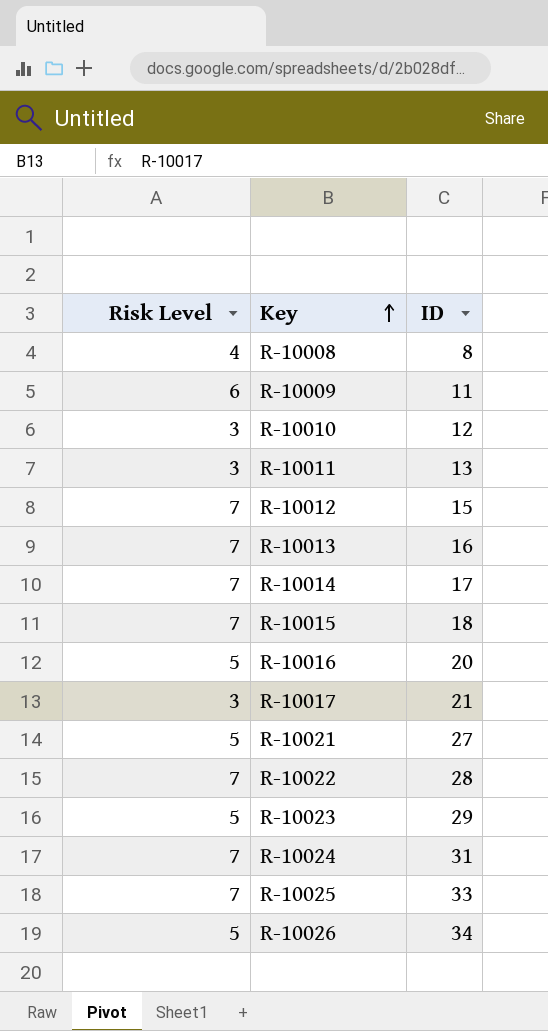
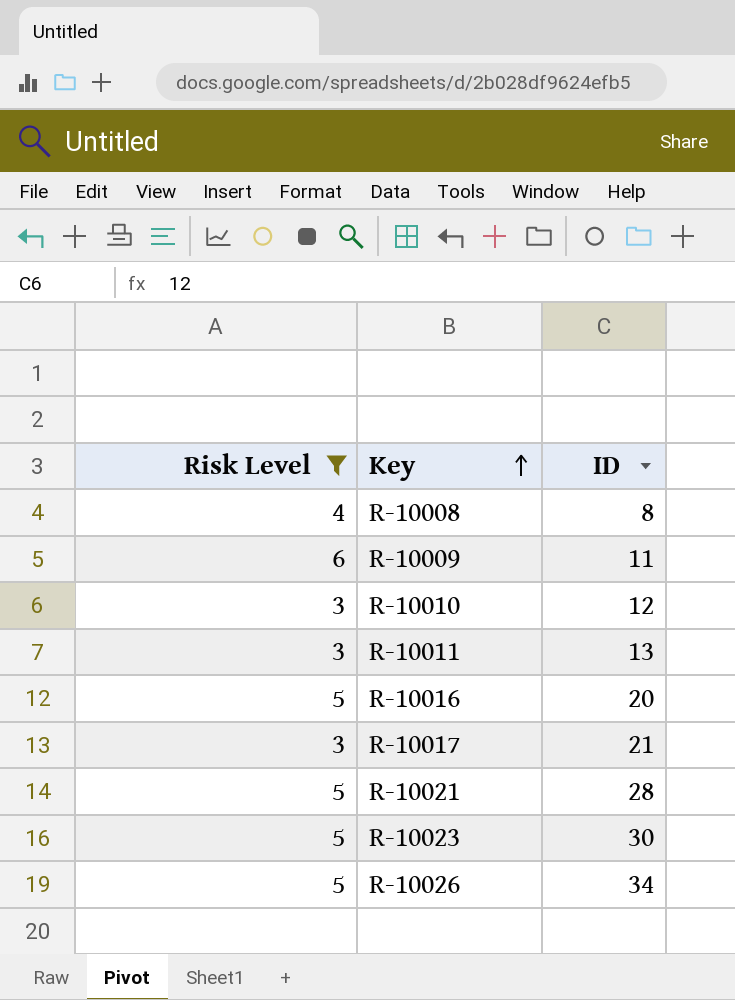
filter: none -> Risk Level != 7
R-10021 | ID: 27 -> 28
R-10023 | ID: 29 -> 30

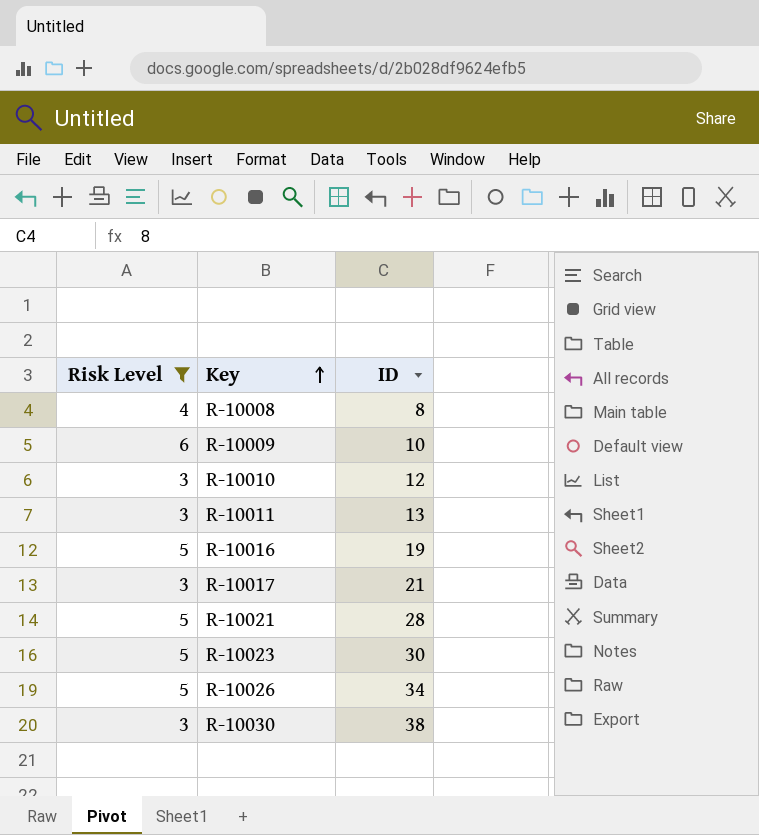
R-10009 | ID: 11 -> 10
R-10016 | ID: 20 -> 19
row R-10030: none -> 3 | 38

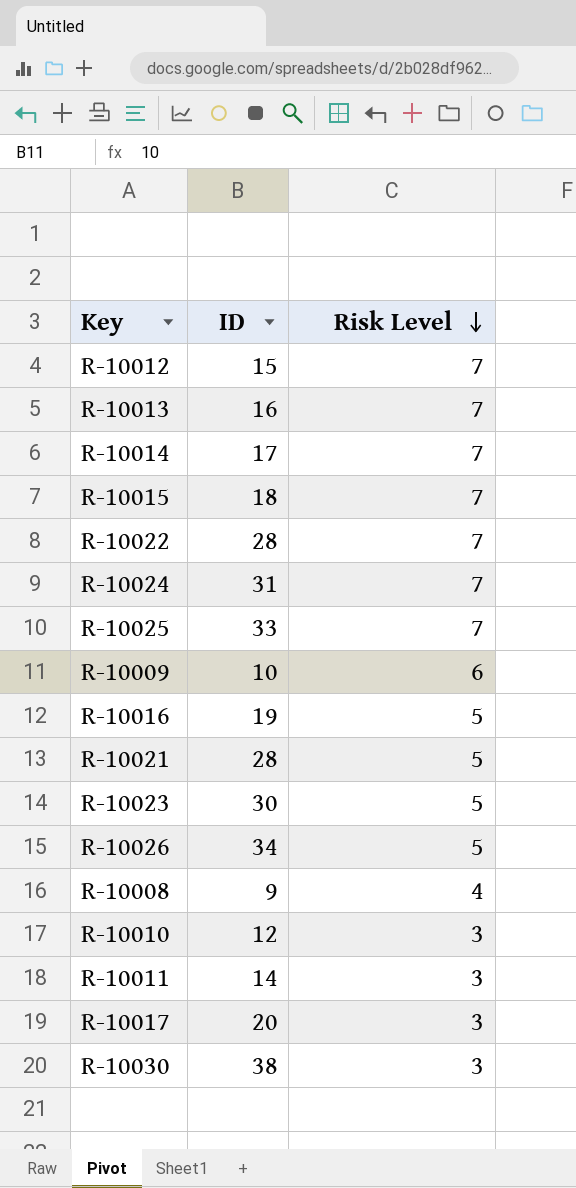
filter: Risk Level != 7 -> none
row order: Key ascending -> Risk Level descending
column Risk Level | position: 1 -> 3
R-10008 | ID: 8 -> 9
R-10011 | ID: 13 -> 14
R-10017 | ID: 21 -> 20

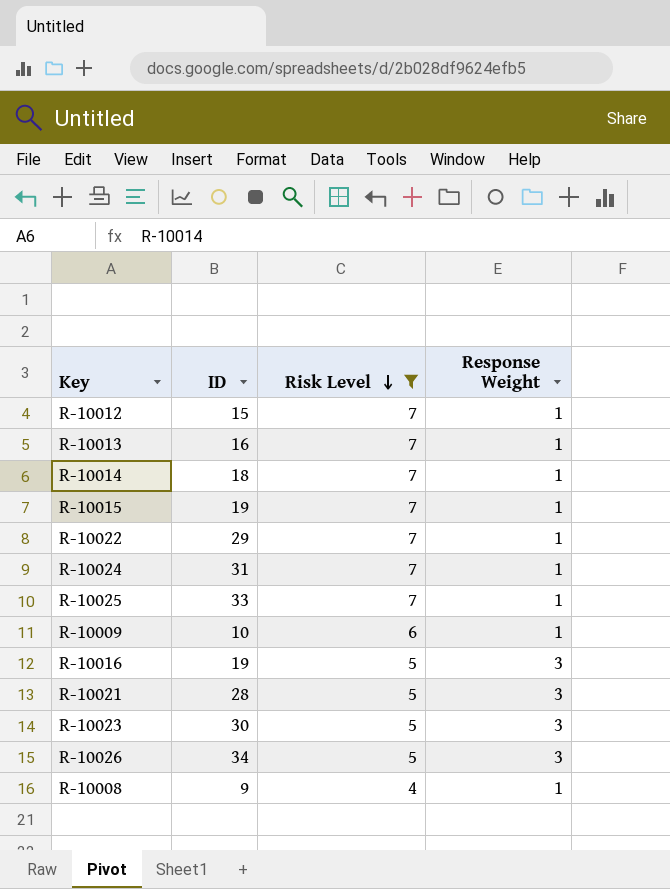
filter: none -> Risk Level != 3
column Response Weight | position: none -> 4
R-10014 | ID: 17 -> 18
R-10015 | ID: 18 -> 19
R-10022 | ID: 28 -> 29

